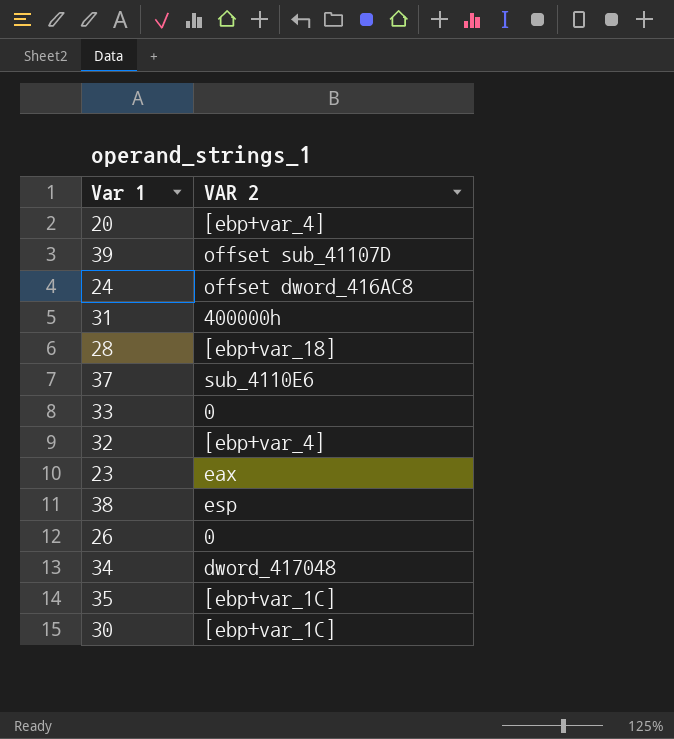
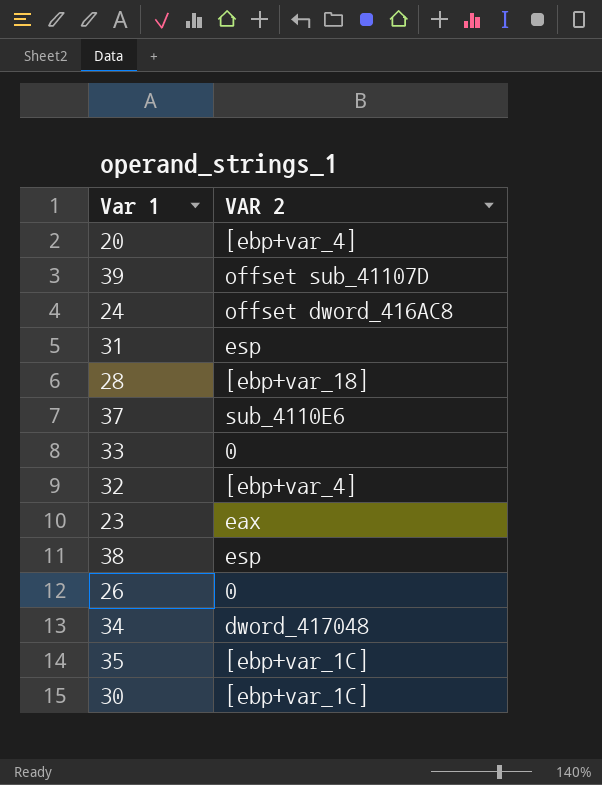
31 | VAR 2: 400000h -> esp

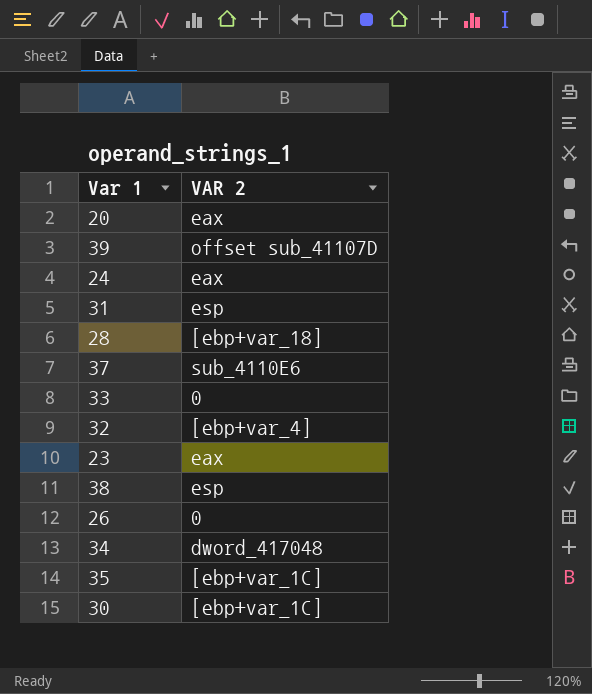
20 | VAR 2: [ebp+var_4] -> eax
24 | VAR 2: offset dword_416AC8 -> eax

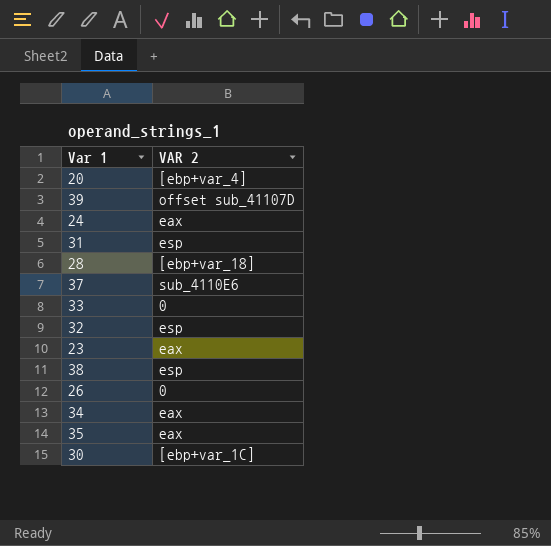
20 | VAR 2: eax -> [ebp+var_4]
32 | VAR 2: [ebp+var_4] -> esp
34 | VAR 2: dword_417048 -> eax
35 | VAR 2: [ebp+var_1C] -> eax

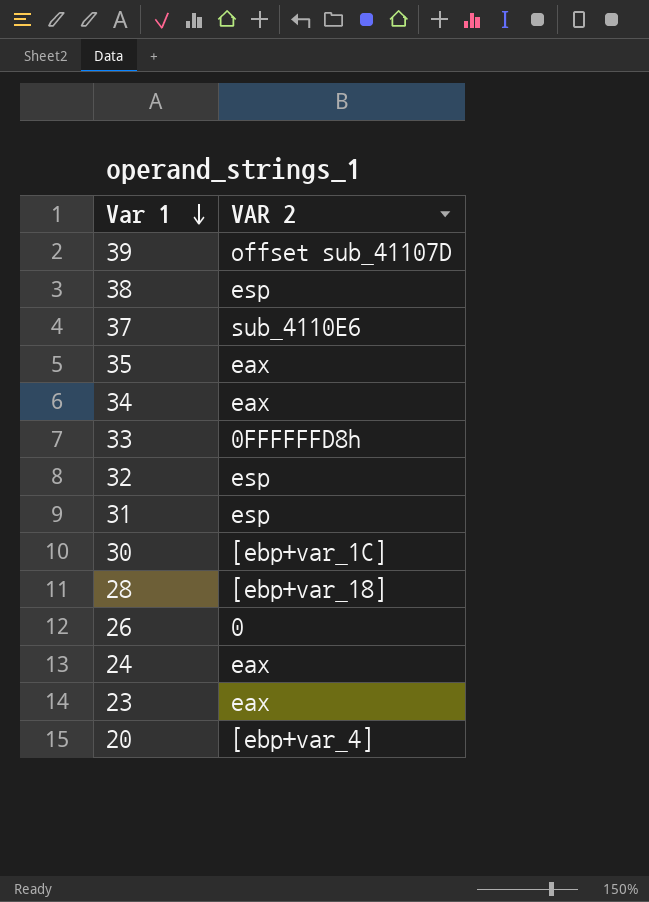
row order: none -> Var 1 descending
33 | VAR 2: 0 -> 0FFFFFFD8h

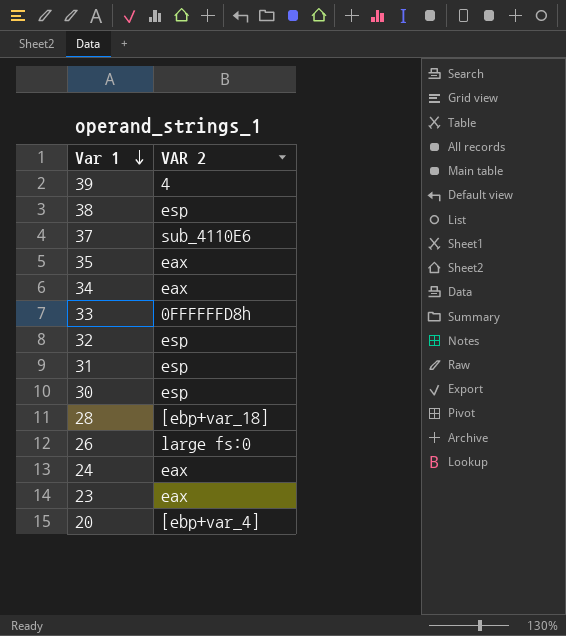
39 | VAR 2: offset sub_41107D -> 4
30 | VAR 2: [ebp+var_1C] -> esp
26 | VAR 2: 0 -> large fs:0

